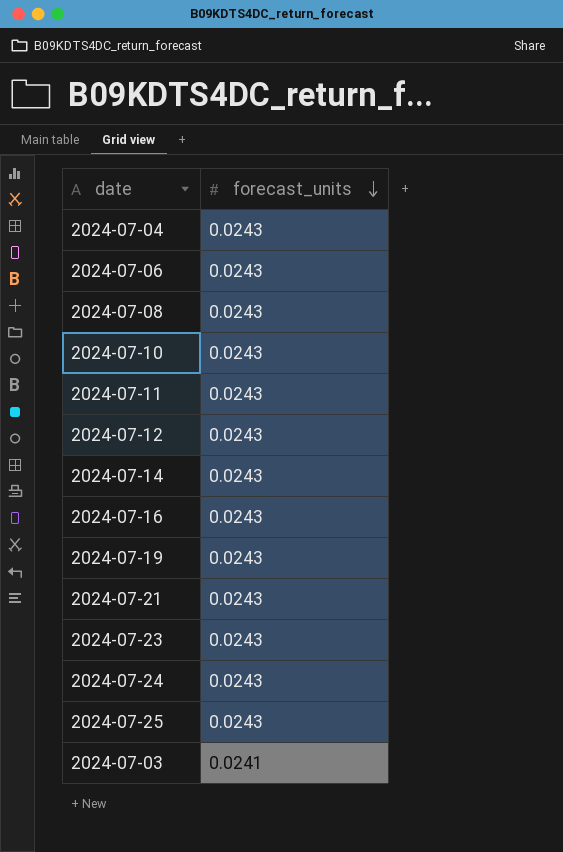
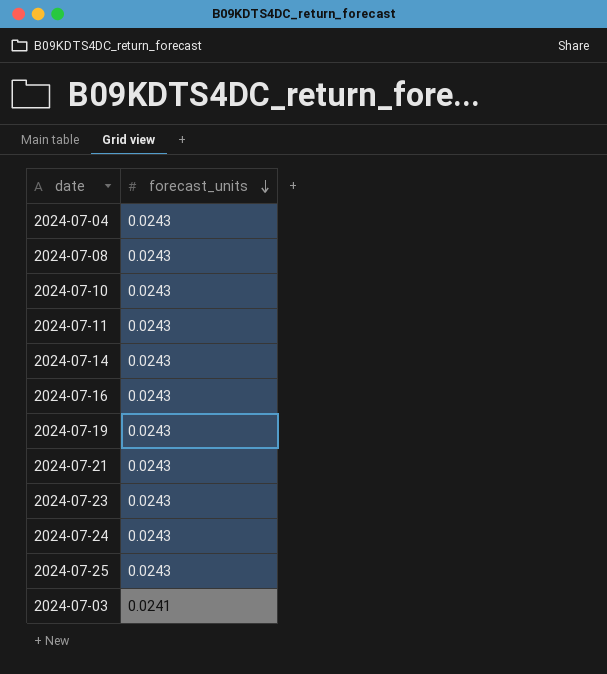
row 2024-07-06: 0.0243 -> none
row 2024-07-12: 0.0243 -> none

